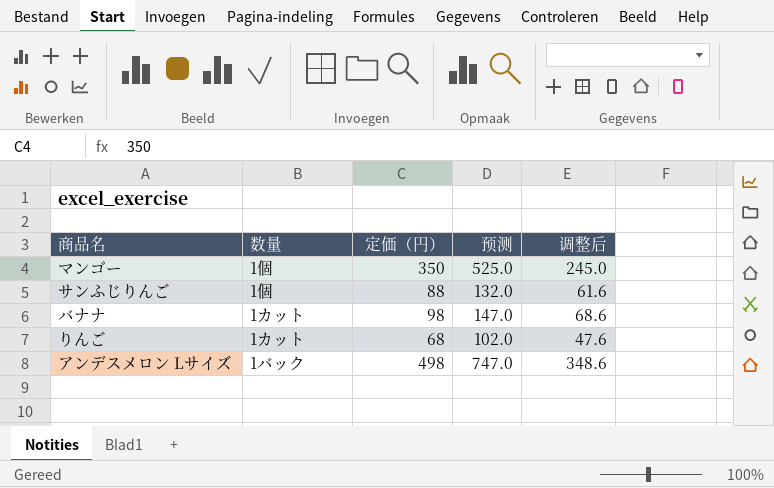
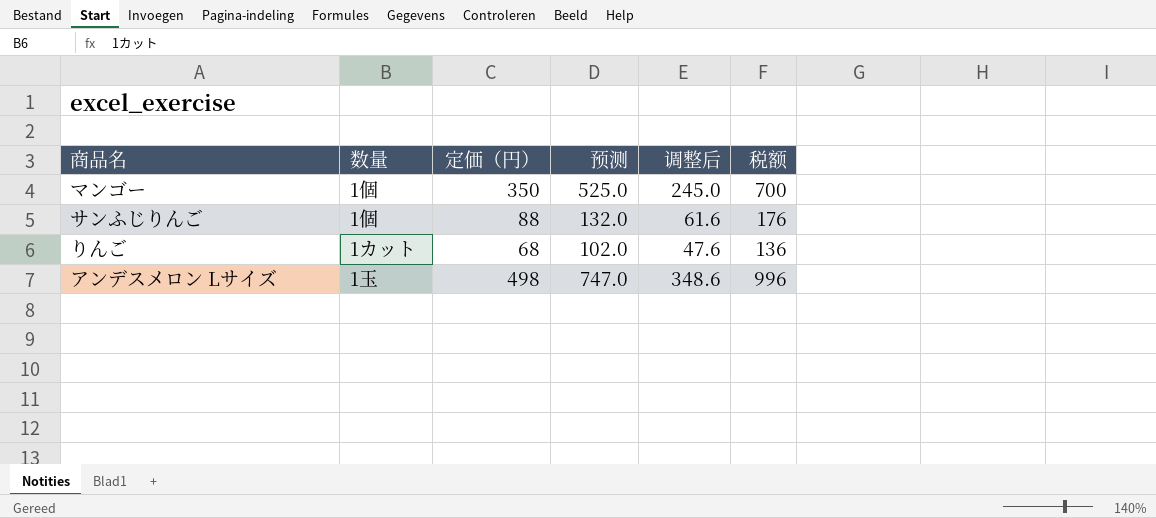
column 税额 | formula: none -> [定価（円）] * 2
row バナナ: 1カット | 98 | 147.0 | 68.6 -> none
アンデスメロン Lサイズ | 数量: 1バック -> 1玉

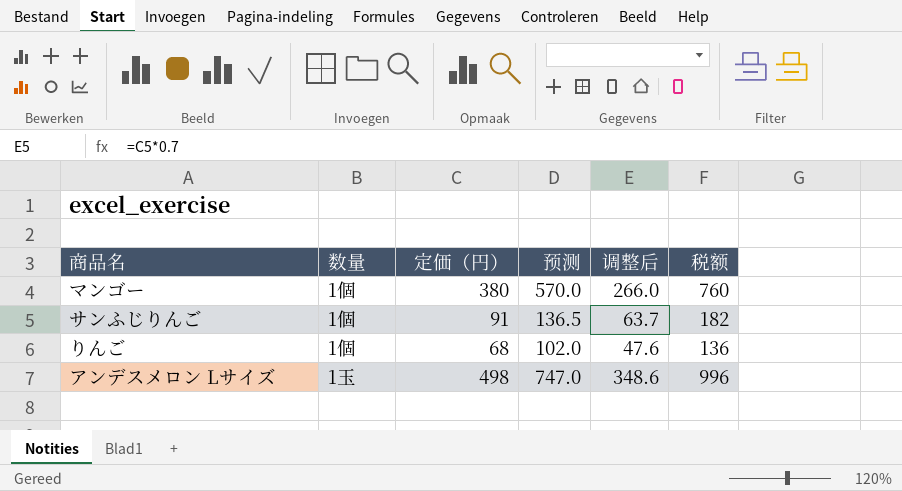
マンゴー | 定価（円）: 350 -> 380
マンゴー | 预测: 525.0 -> 570.0
マンゴー | 调整后: 245.0 -> 266.0
マンゴー | 税额: 700 -> 760
サンふじりんご | 定価（円）: 88 -> 91
サンふじりんご | 预测: 132.0 -> 136.5
サンふじりんご | 调整后: 61.6 -> 63.7
サンふじりんご | 税额: 176 -> 182
りんご | 数量: 1カット -> 1個

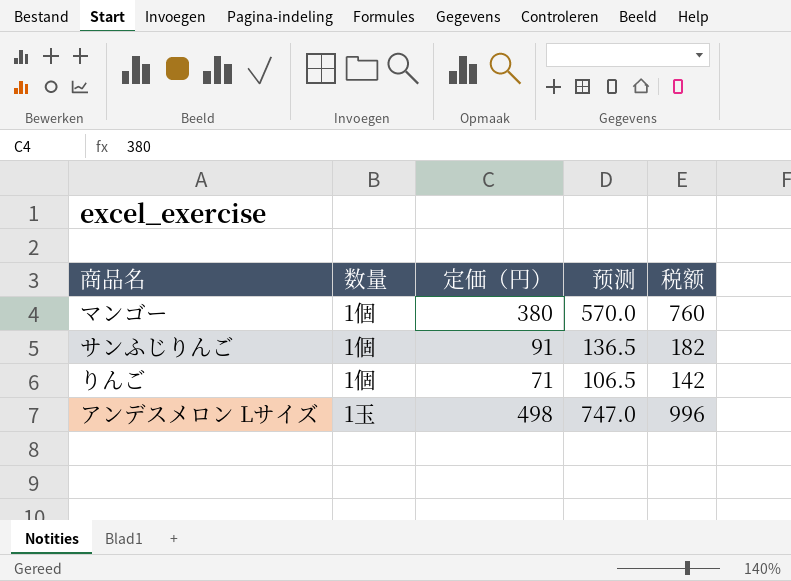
column 调整后 | formula: [定価（円）] * 0.7 -> none
りんご | 定価（円）: 68 -> 71
りんご | 预测: 102.0 -> 106.5
りんご | 税额: 136 -> 142

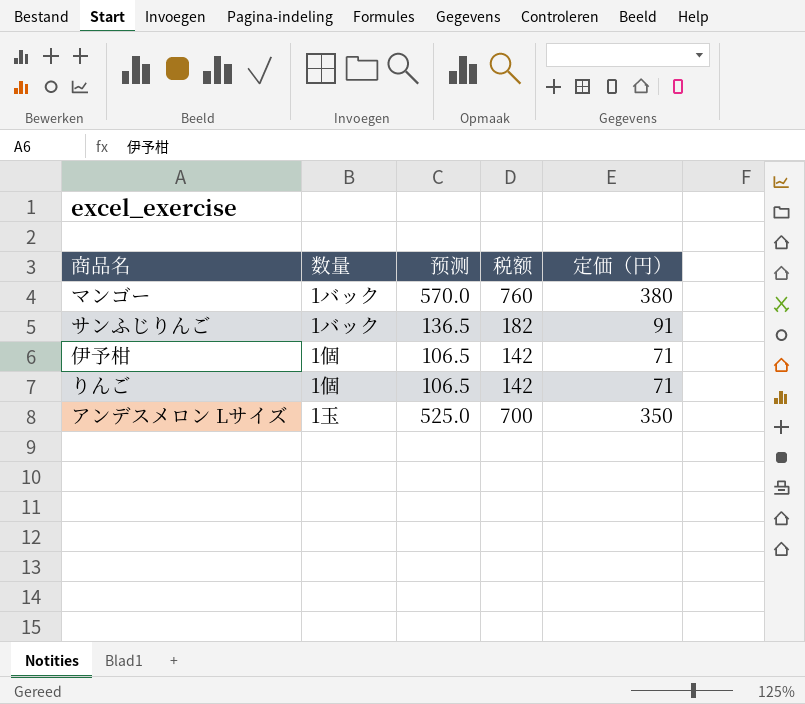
column 定価（円） | position: 3 -> 5
マンゴー | 数量: 1個 -> 1バック
サンふじりんご | 数量: 1個 -> 1バック
row 伊予柑: none -> 1個 | 106.5 | 142 | 71
アンデスメロン Lサイズ | 预测: 747.0 -> 525.0
アンデスメロン Lサイズ | 税额: 996 -> 700
アンデスメロン Lサイズ | 定価（円）: 498 -> 350

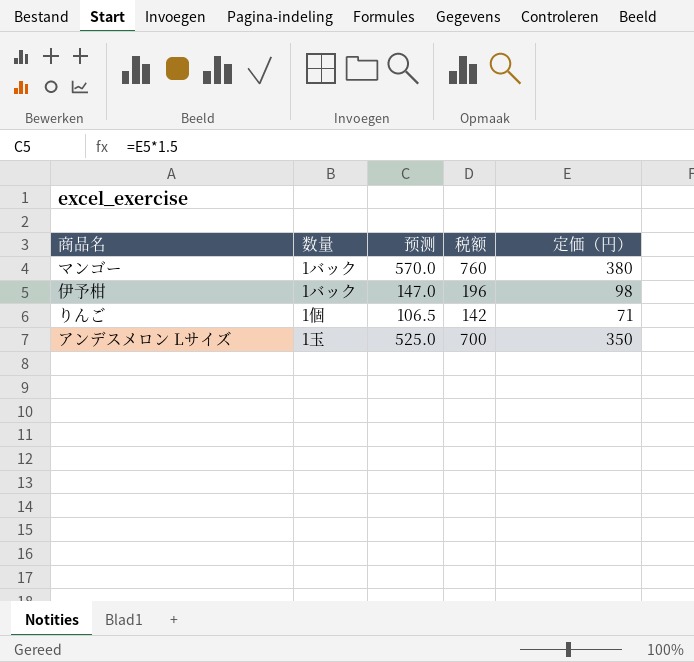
row サンふじりんご: 1バック | 136.5 | 182 | 91 -> none
伊予柑 | 数量: 1個 -> 1バック
伊予柑 | 预测: 106.5 -> 147.0
伊予柑 | 税额: 142 -> 196
伊予柑 | 定価（円）: 71 -> 98

